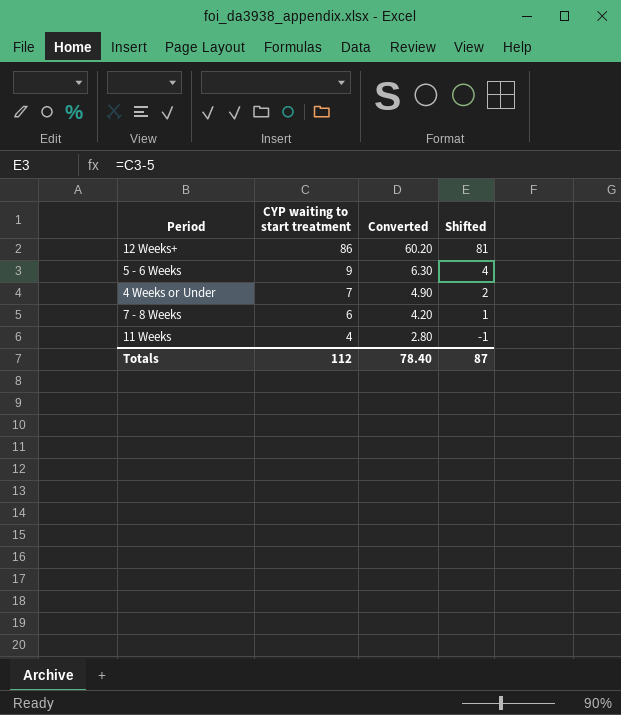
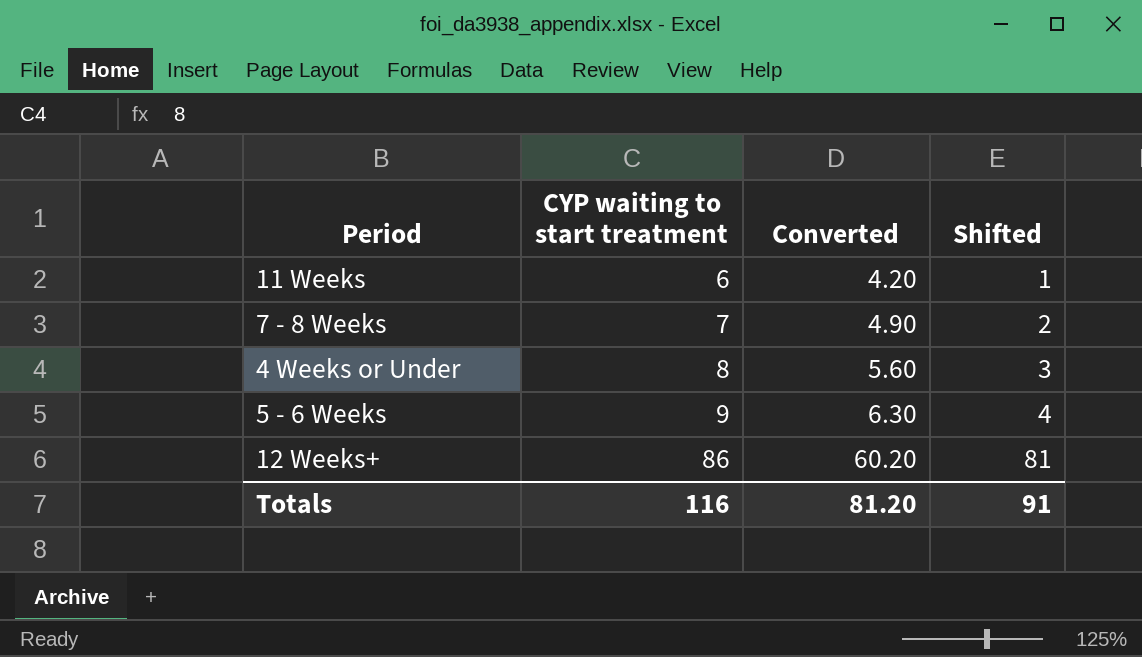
row order: CYP waiting to start treatment descending -> CYP waiting to start treatment ascending
11 Weeks | CYP waiting to start treatment: 4 -> 6
11 Weeks | Converted: 2.80 -> 4.20
11 Weeks | Shifted: -1 -> 1
7 - 8 Weeks | CYP waiting to start treatment: 6 -> 7
7 - 8 Weeks | Converted: 4.20 -> 4.90
7 - 8 Weeks | Shifted: 1 -> 2
4 Weeks or Under | CYP waiting to start treatment: 7 -> 8
4 Weeks or Under | Converted: 4.90 -> 5.60
4 Weeks or Under | Shifted: 2 -> 3
Totals | CYP waiting to start treatment: 112 -> 116
Totals | Converted: 78.40 -> 81.20
Totals | Shifted: 87 -> 91

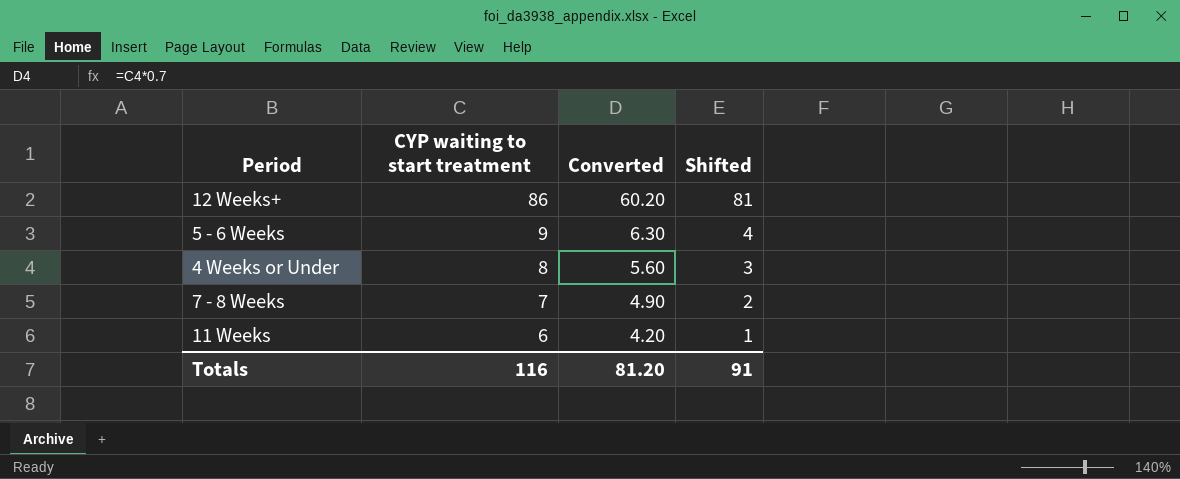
row order: CYP waiting to start treatment ascending -> CYP waiting to start treatment descending

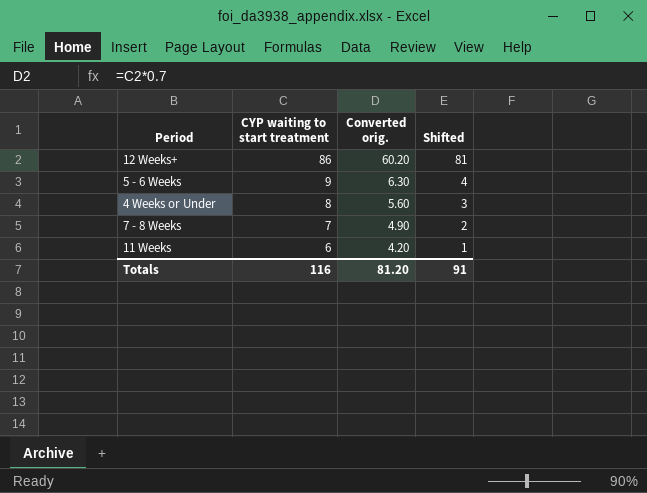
column name: Converted -> Converted orig.

